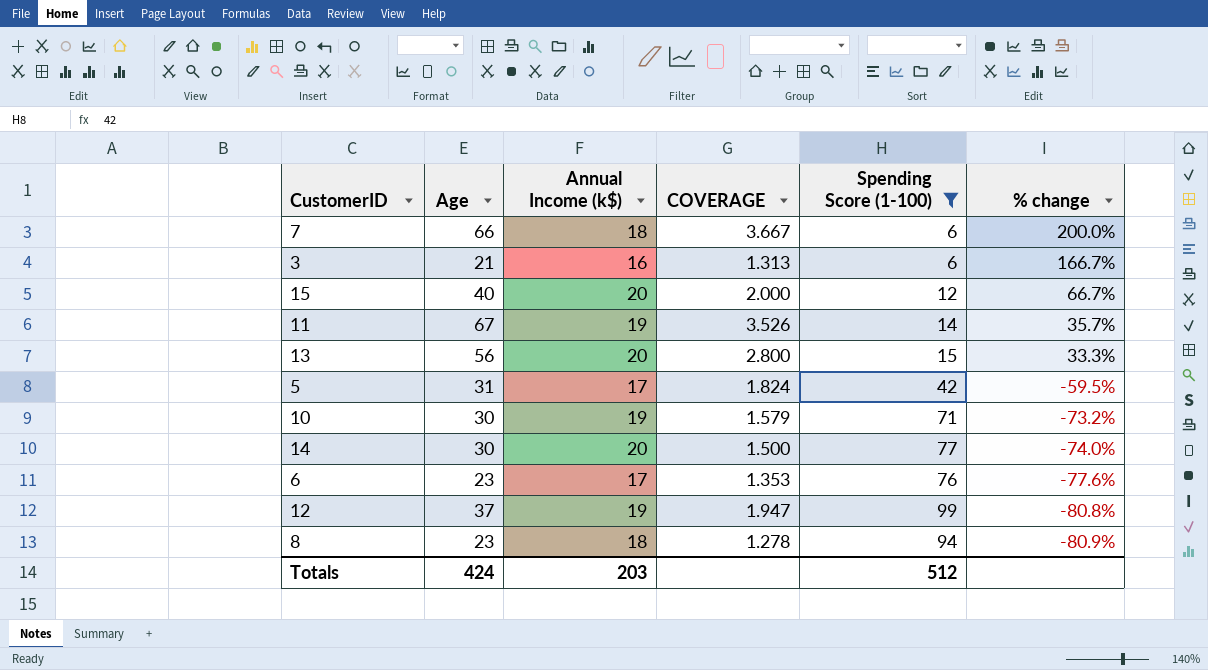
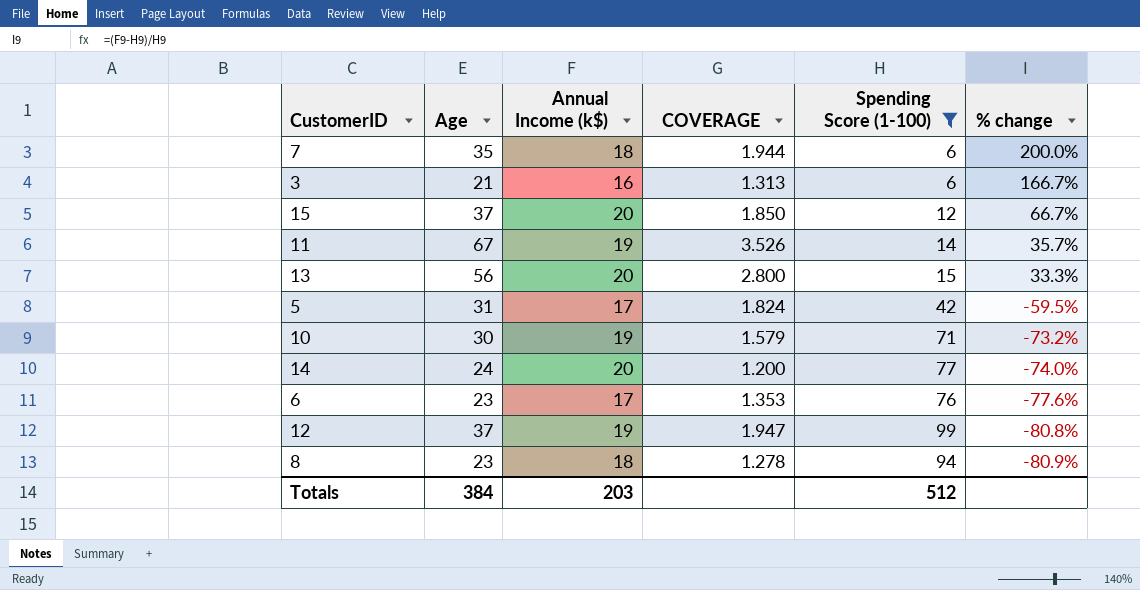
7 | Age: 66 -> 35
7 | COVERAGE: 3.667 -> 1.944
15 | Age: 40 -> 37
15 | COVERAGE: 2.000 -> 1.850
14 | Age: 30 -> 24
14 | COVERAGE: 1.500 -> 1.200
Totals | Age: 424 -> 384

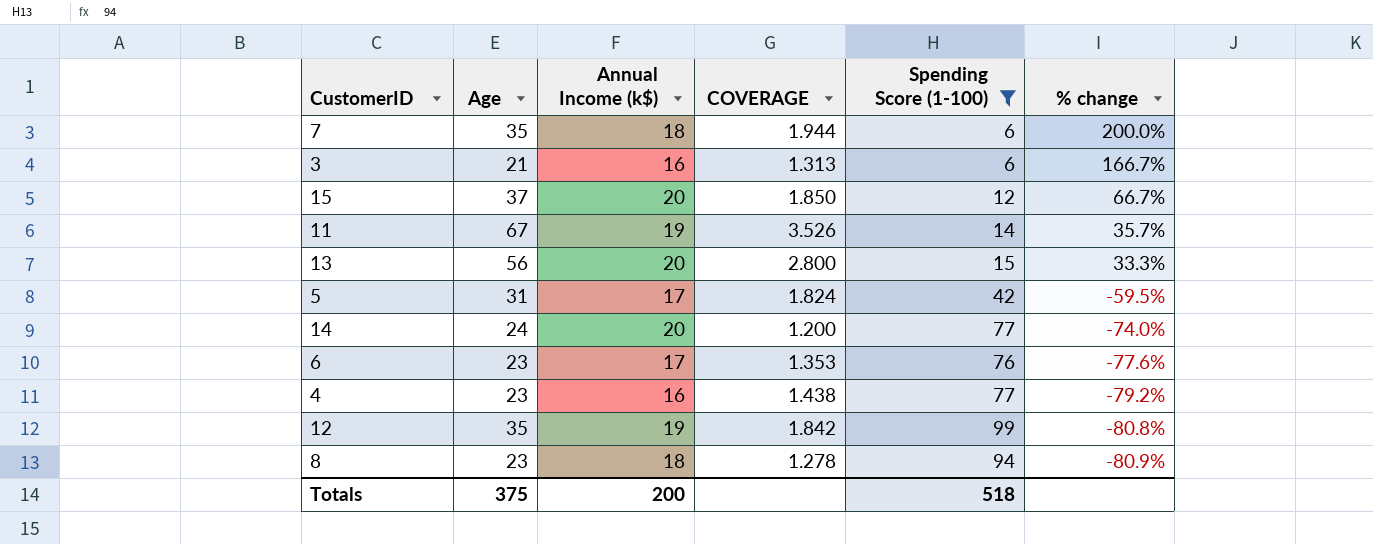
row 10: 30 | 19 | 1.579 | 71 | -73.2% -> none
row 4: none -> 23 | 16 | 1.438 | 77 | -79.2%
12 | Age: 37 -> 35
12 | COVERAGE: 1.947 -> 1.842
Totals | Age: 384 -> 375
Totals | Annual Income (k$): 203 -> 200
Totals | Spending Score (1-100): 512 -> 518

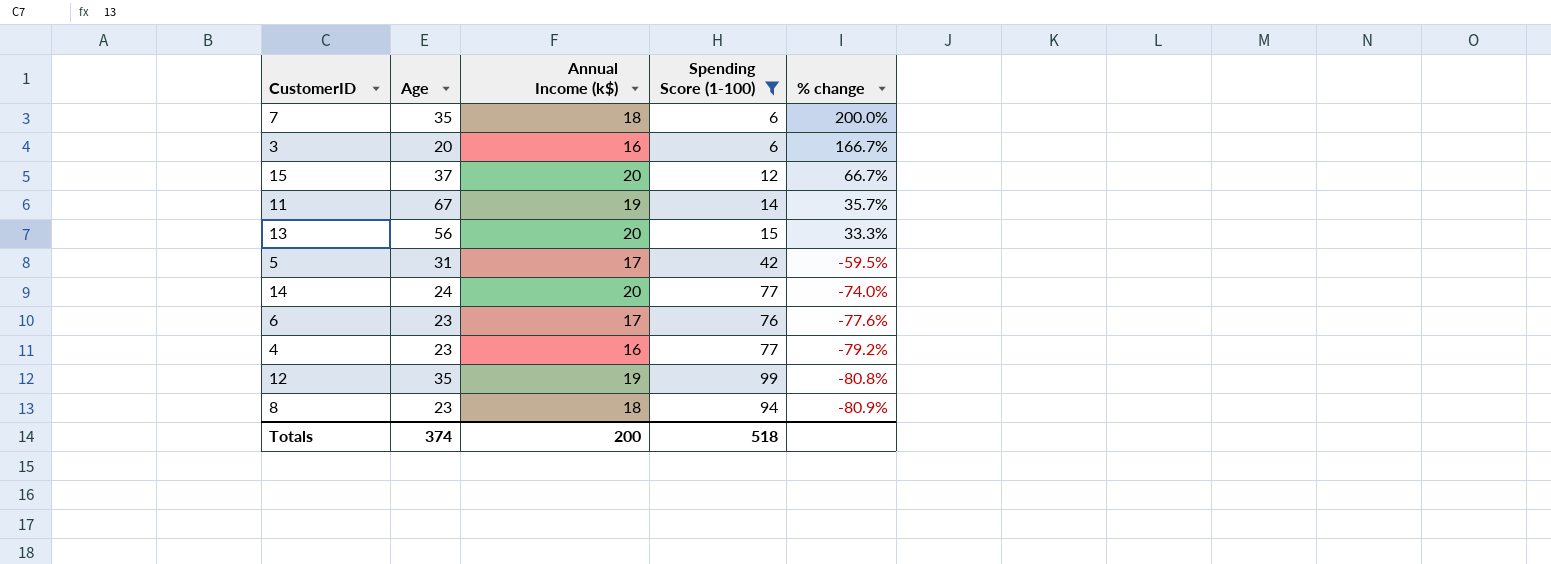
column COVERAGE | formula: [Age] / [Annual Income (k$)] -> none
3 | Age: 21 -> 20
Totals | Age: 375 -> 374

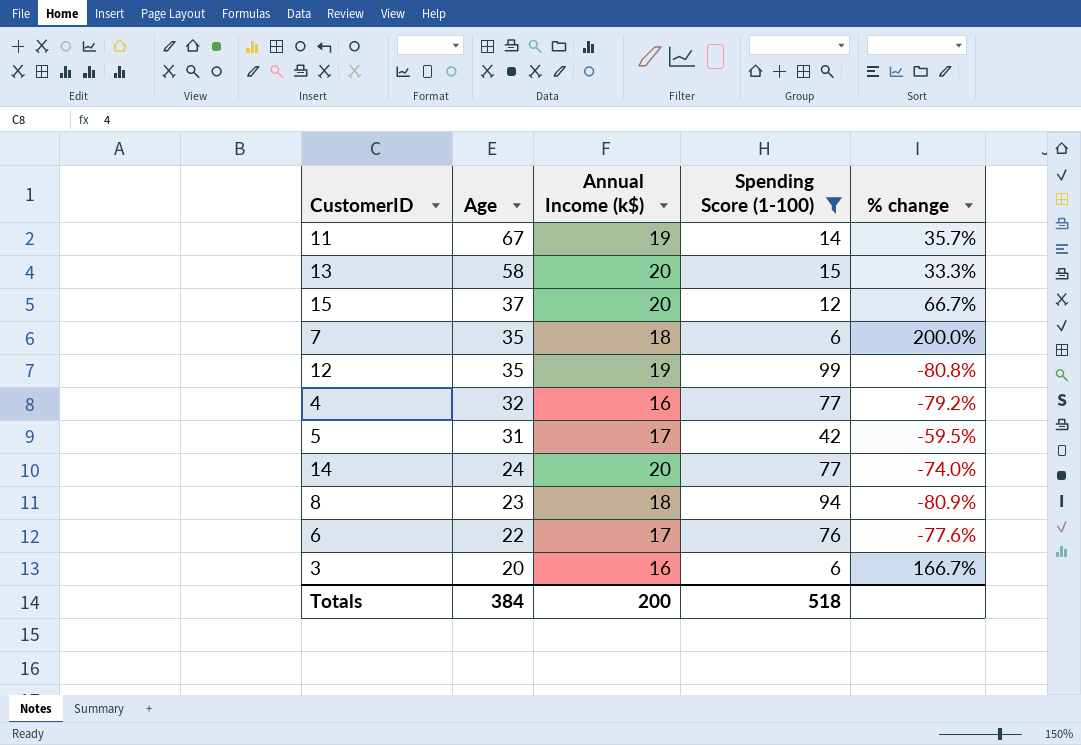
row order: % change descending -> Age descending
13 | Age: 56 -> 58
4 | Age: 23 -> 32
6 | Age: 23 -> 22
Totals | Age: 374 -> 384

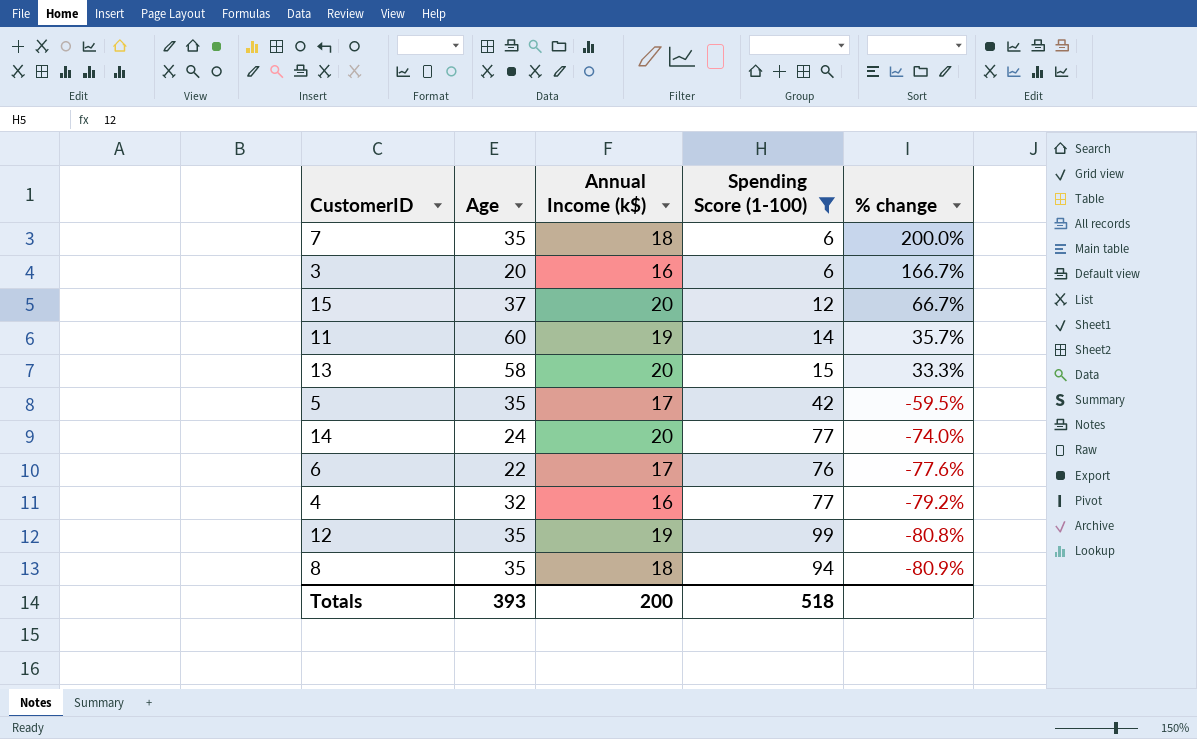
row order: Age descending -> % change descending
11 | Age: 67 -> 60
5 | Age: 31 -> 35
8 | Age: 23 -> 35
Totals | Age: 384 -> 393

